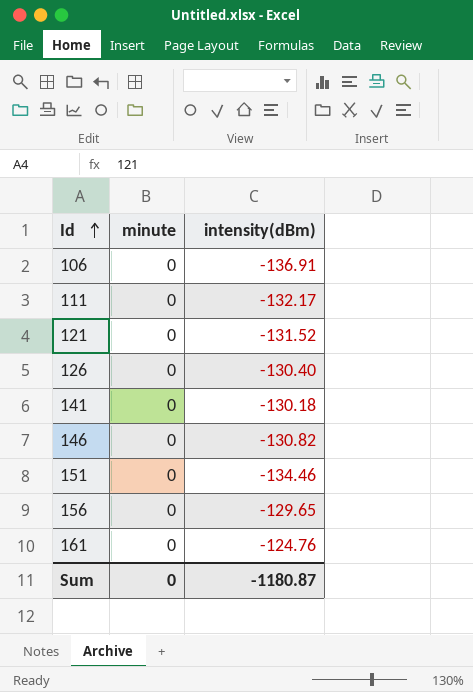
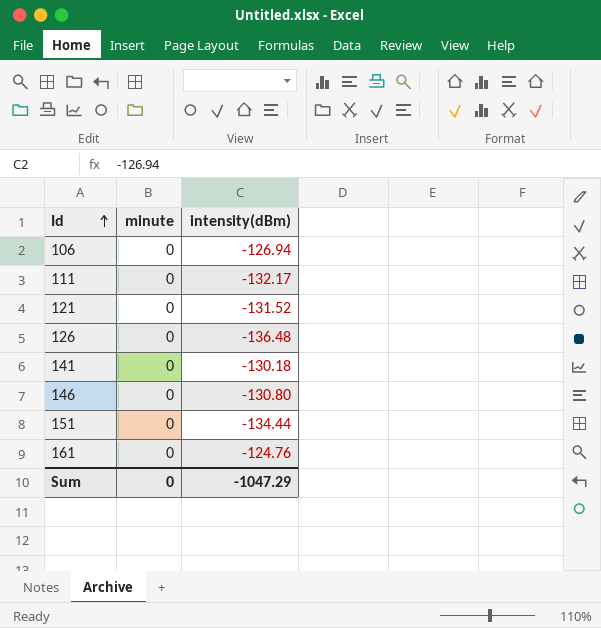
row 156: 0 | -129.65 -> none
106 | intensity(dBm): -136.91 -> -126.94
126 | intensity(dBm): -130.40 -> -136.48
146 | intensity(dBm): -130.82 -> -130.80
151 | intensity(dBm): -134.46 -> -134.44
Sum | intensity(dBm): -1180.87 -> -1047.29

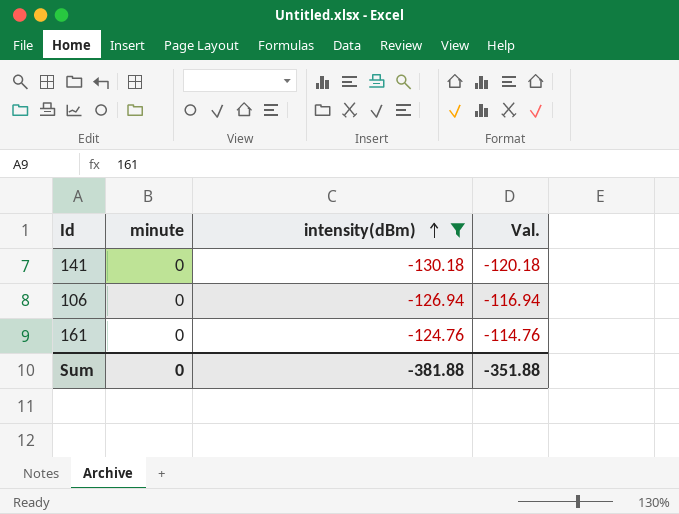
filter: none -> intensity(dBm) >= -130.18
row order: Id ascending -> intensity(dBm) ascending
column Val. | formula: none -> [intensity(dBm)] + 10
Sum | intensity(dBm): -1047.29 -> -381.88

